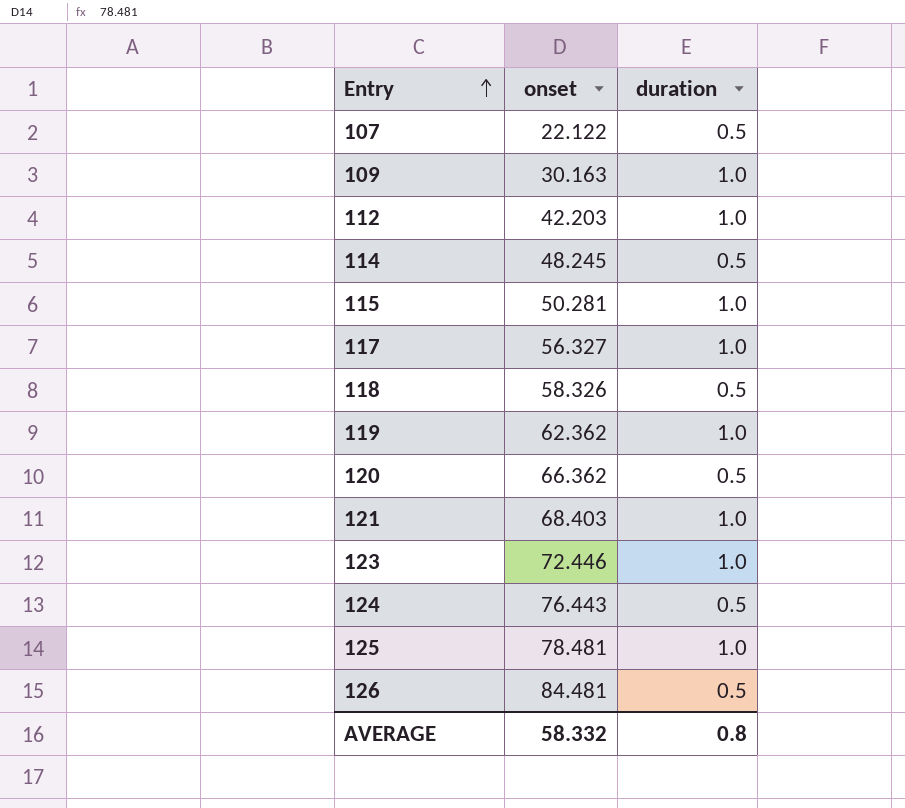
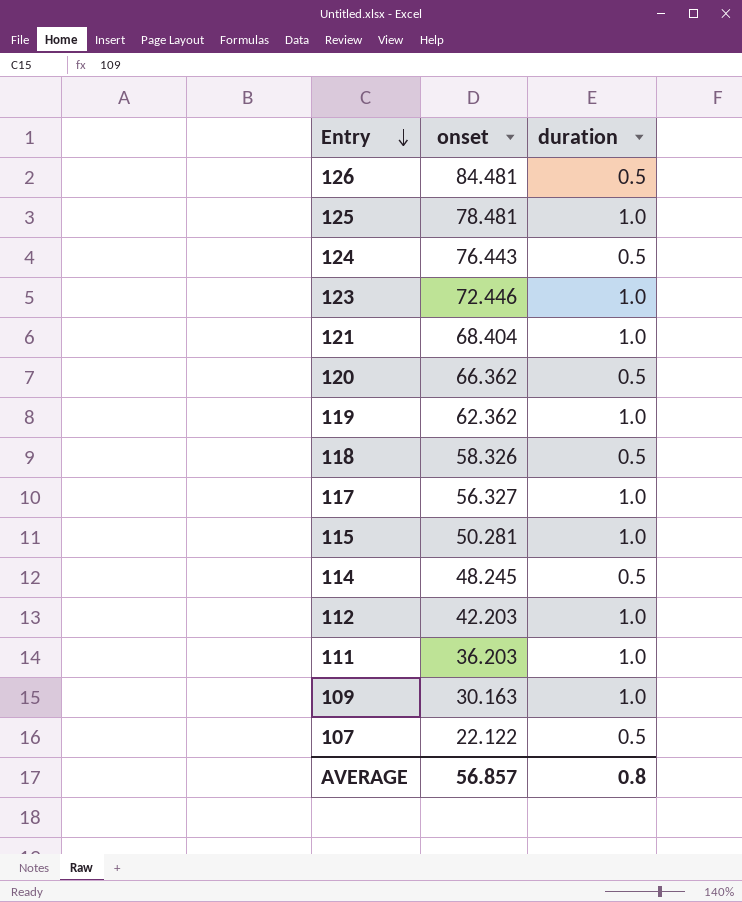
row order: Entry ascending -> Entry descending
121 | onset: 68.403 -> 68.404
row 111: none -> 36.203 | 1.0
AVERAGE | onset: 58.332 -> 56.857

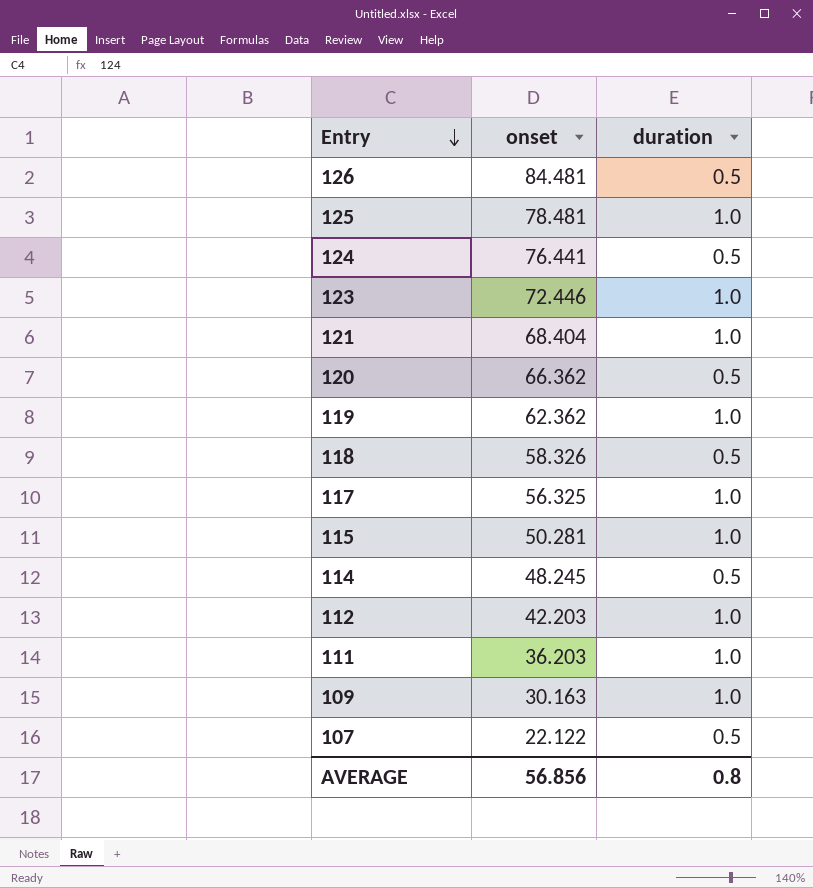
124 | onset: 76.443 -> 76.441
117 | onset: 56.327 -> 56.325
AVERAGE | onset: 56.857 -> 56.856

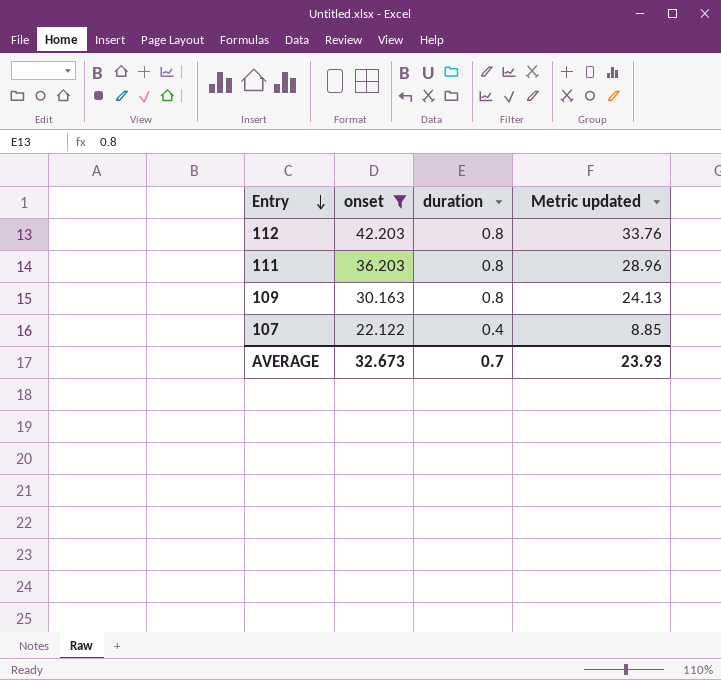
filter: none -> onset <= 42.203
column Metric updated | formula: none -> [onset] * [duration]
112 | duration: 1.0 -> 0.8
111 | duration: 1.0 -> 0.8
109 | duration: 1.0 -> 0.8
107 | duration: 0.5 -> 0.4
AVERAGE | onset: 56.856 -> 32.673
AVERAGE | duration: 0.8 -> 0.7

